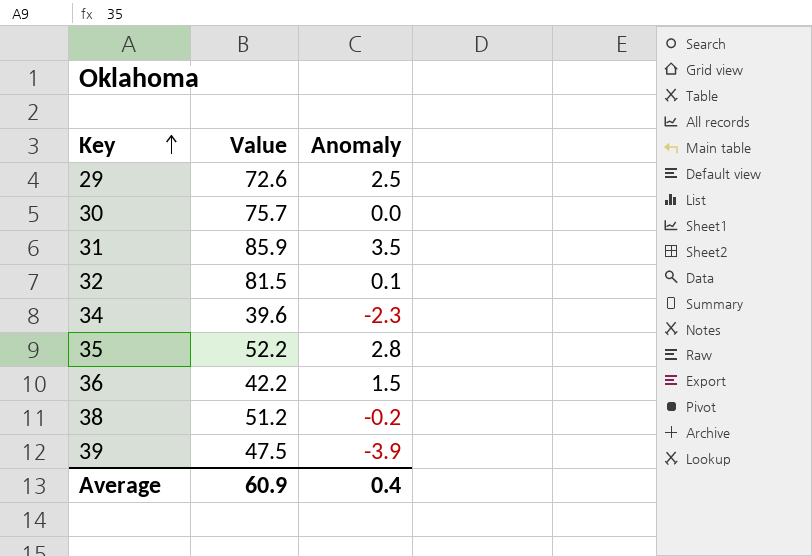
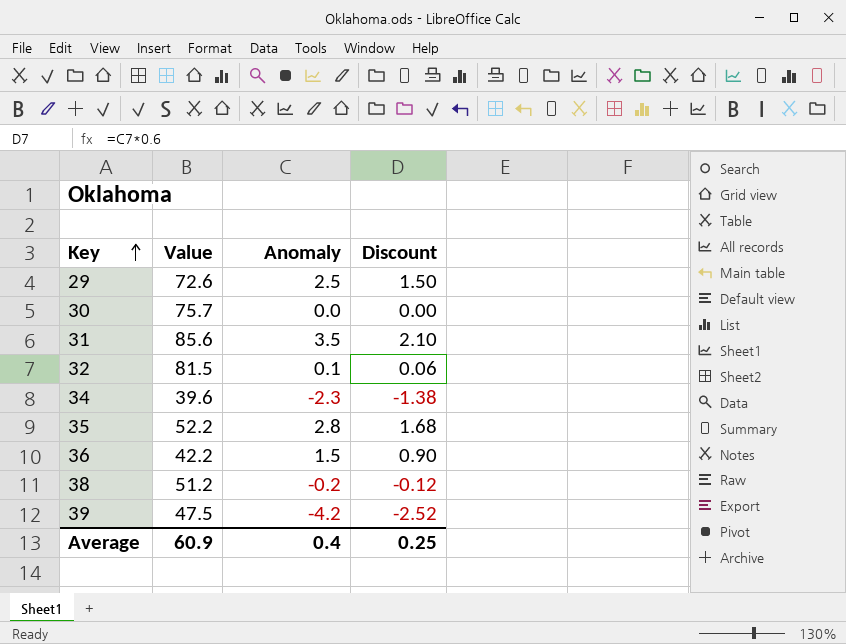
column Discount | formula: none -> [Anomaly] * 0.6
31 | Value: 85.9 -> 85.6
39 | Anomaly: -3.9 -> -4.2

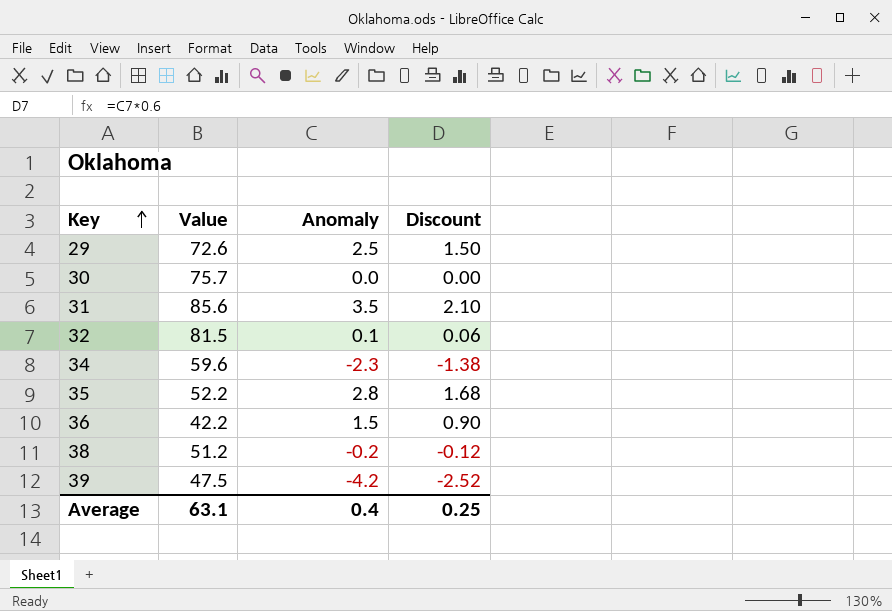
34 | Value: 39.6 -> 59.6
Average | Value: 60.9 -> 63.1

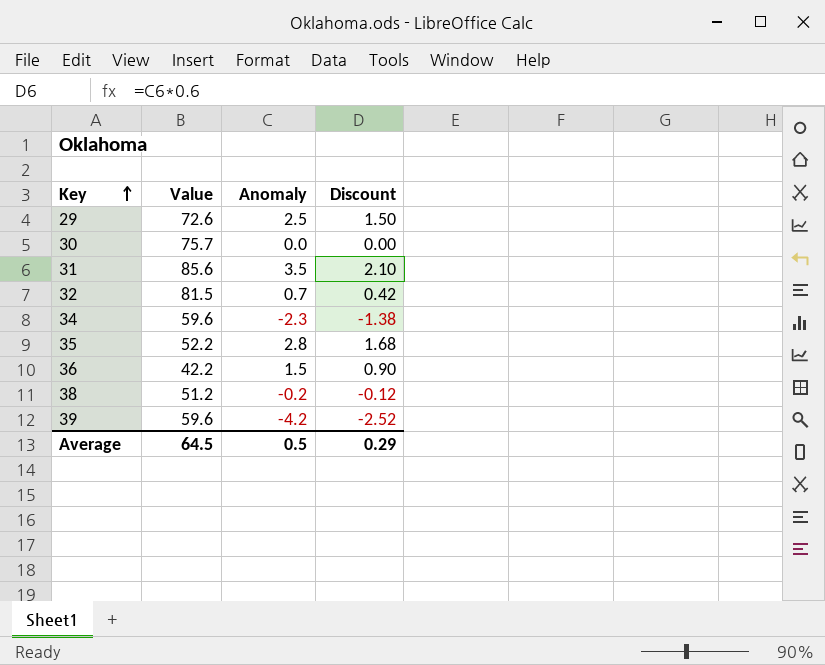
32 | Anomaly: 0.1 -> 0.7
32 | Discount: 0.06 -> 0.42
39 | Value: 47.5 -> 59.6
Average | Value: 63.1 -> 64.5
Average | Anomaly: 0.4 -> 0.5
Average | Discount: 0.25 -> 0.29

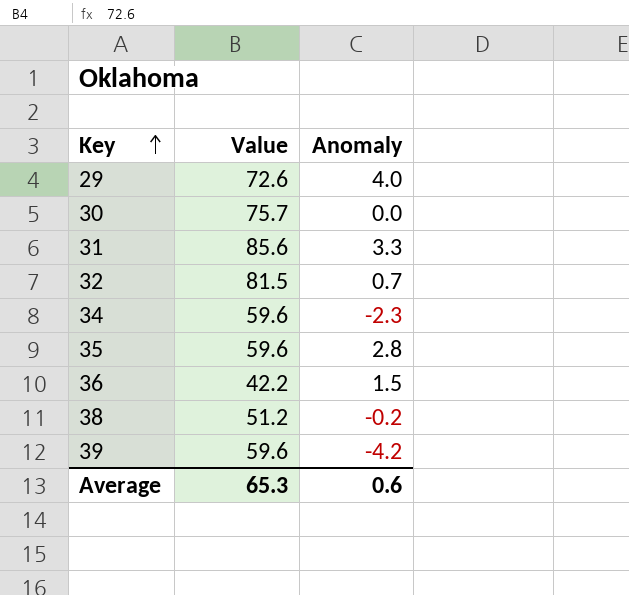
column Discount | formula: [Anomaly] * 0.6 -> none
29 | Anomaly: 2.5 -> 4.0
31 | Anomaly: 3.5 -> 3.3
35 | Value: 52.2 -> 59.6
Average | Value: 64.5 -> 65.3
Average | Anomaly: 0.5 -> 0.6

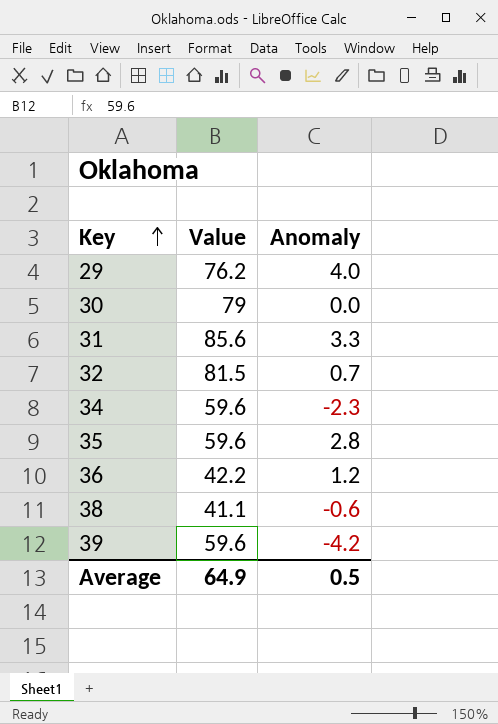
29 | Value: 72.6 -> 76.2
30 | Value: 75.7 -> 79
36 | Anomaly: 1.5 -> 1.2
38 | Value: 51.2 -> 41.1
38 | Anomaly: -0.2 -> -0.6
Average | Value: 65.3 -> 64.9
Average | Anomaly: 0.6 -> 0.5

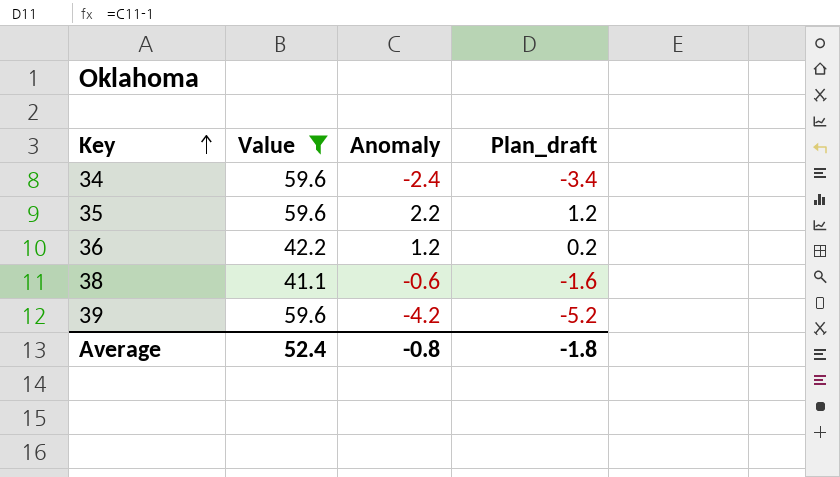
filter: none -> Value <= 59.6
column Plan_draft | formula: none -> [Anomaly] - 1
34 | Anomaly: -2.3 -> -2.4
35 | Anomaly: 2.8 -> 2.2
Average | Value: 64.9 -> 52.4
Average | Anomaly: 0.5 -> -0.8

